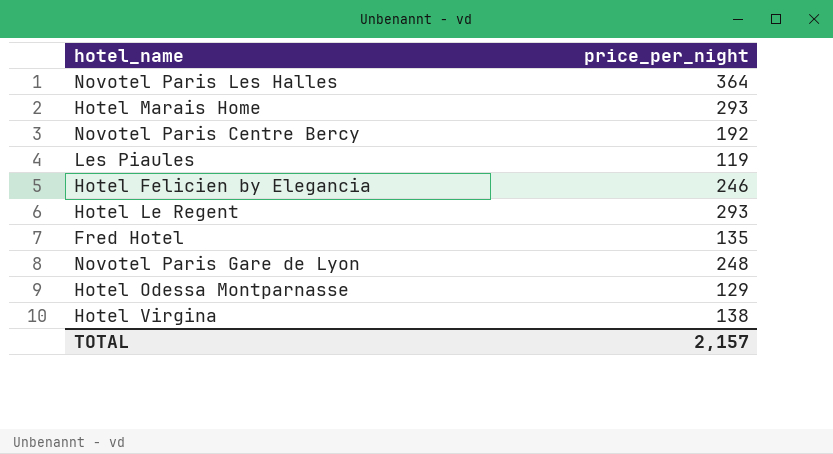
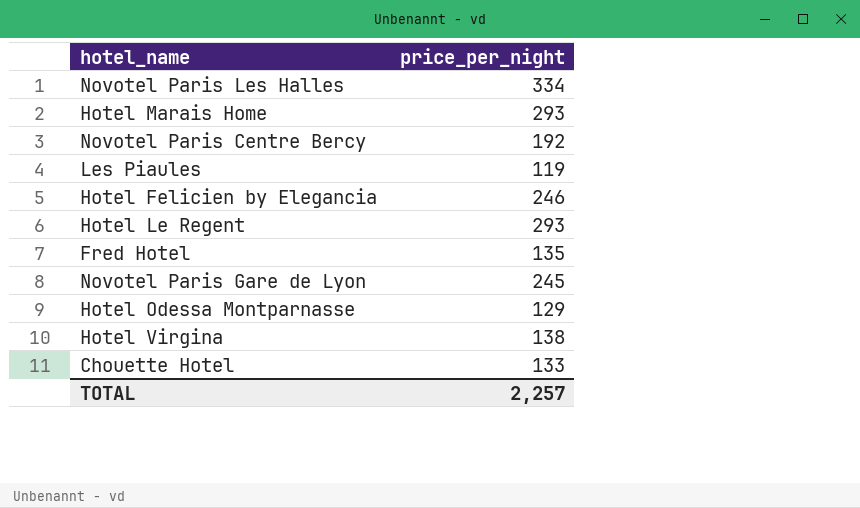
Novotel Paris Les Halles | price_per_night: 364 -> 334
Novotel Paris Gare de Lyon | price_per_night: 248 -> 245
row Chouette Hotel: none -> 133
TOTAL | price_per_night: 2,157 -> 2,257

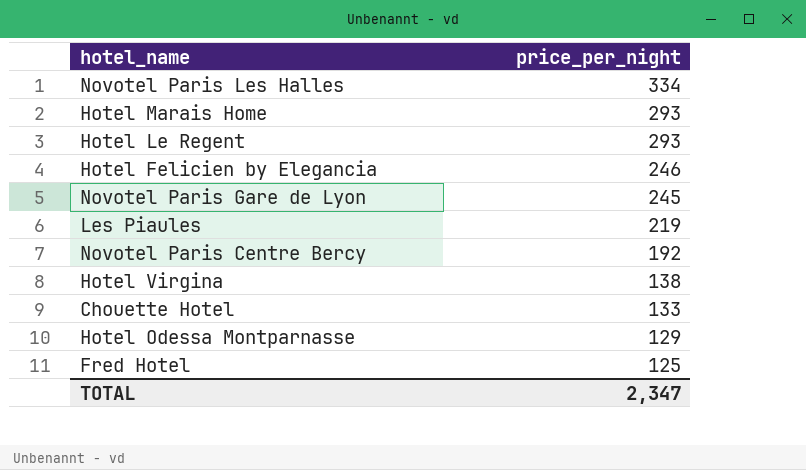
row order: none -> price_per_night descending
Les Piaules | price_per_night: 119 -> 219
Fred Hotel | price_per_night: 135 -> 125
TOTAL | price_per_night: 2,257 -> 2,347

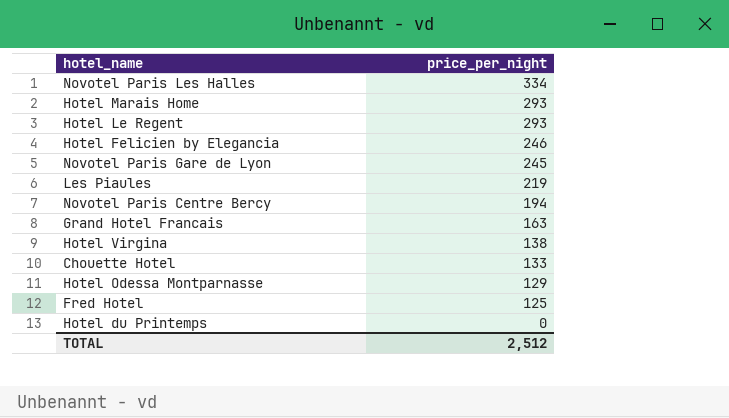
Novotel Paris Centre Bercy | price_per_night: 192 -> 194
row Grand Hotel Francais: none -> 163
row Hotel du Printemps: none -> 0
TOTAL | price_per_night: 2,347 -> 2,512

